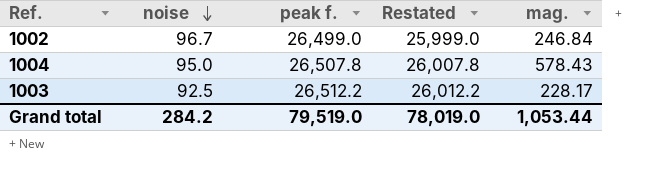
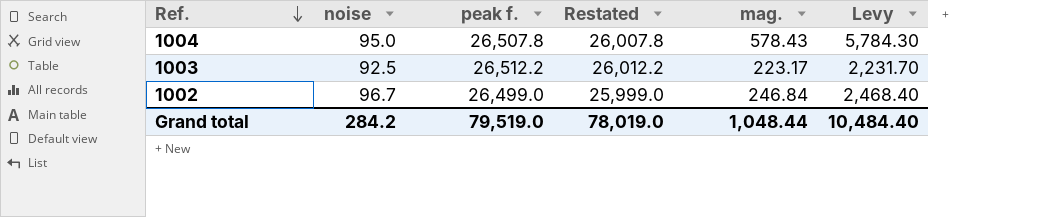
row order: noise descending -> Ref. descending
column Levy | formula: none -> [mag.] * 10
1003 | mag.: 228.17 -> 223.17
Grand total | mag.: 1,053.44 -> 1,048.44

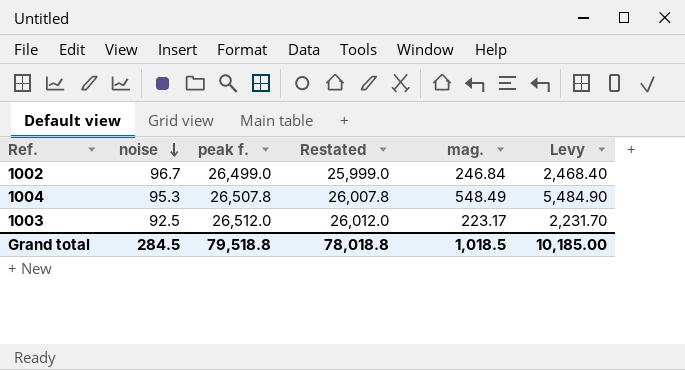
row order: Ref. descending -> noise descending
1004 | noise: 95.0 -> 95.3
1004 | mag.: 578.43 -> 548.49
1004 | Levy: 5,784.30 -> 5,484.90
1003 | peak f.: 26,512.2 -> 26,512.0
1003 | Restated: 26,012.2 -> 26,012.0
Grand total | noise: 284.2 -> 284.5
Grand total | peak f.: 79,519.0 -> 79,518.8
Grand total | Restated: 78,019.0 -> 78,018.8
Grand total | mag.: 1,048.44 -> 1,018.5
Grand total | Levy: 10,484.40 -> 10,185.00

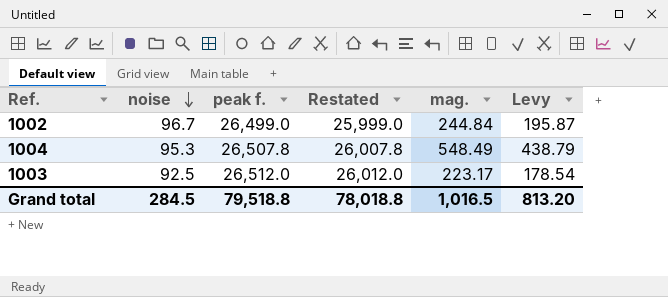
column Levy | formula: [mag.] * 10 -> [mag.] * 0.8
1002 | mag.: 246.84 -> 244.84
Grand total | mag.: 1,018.5 -> 1,016.5
Grand total | Levy: 10,185.00 -> 813.20

